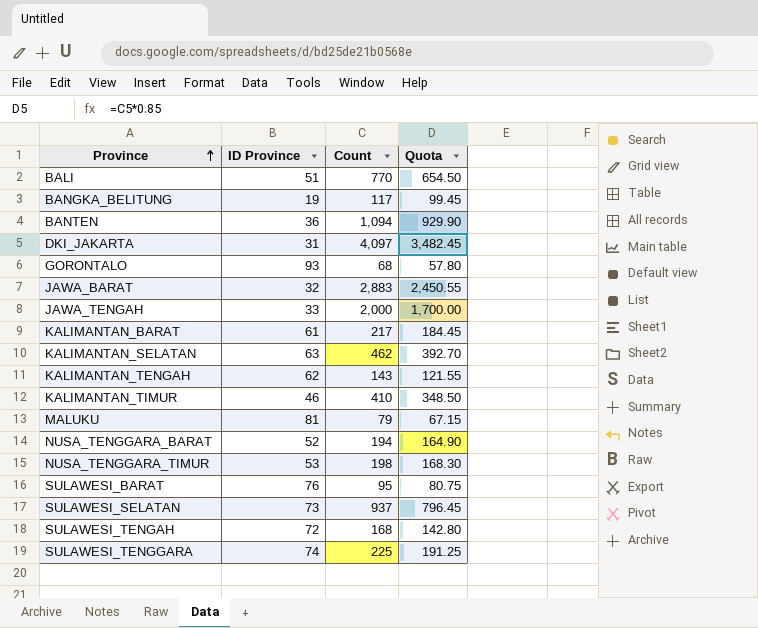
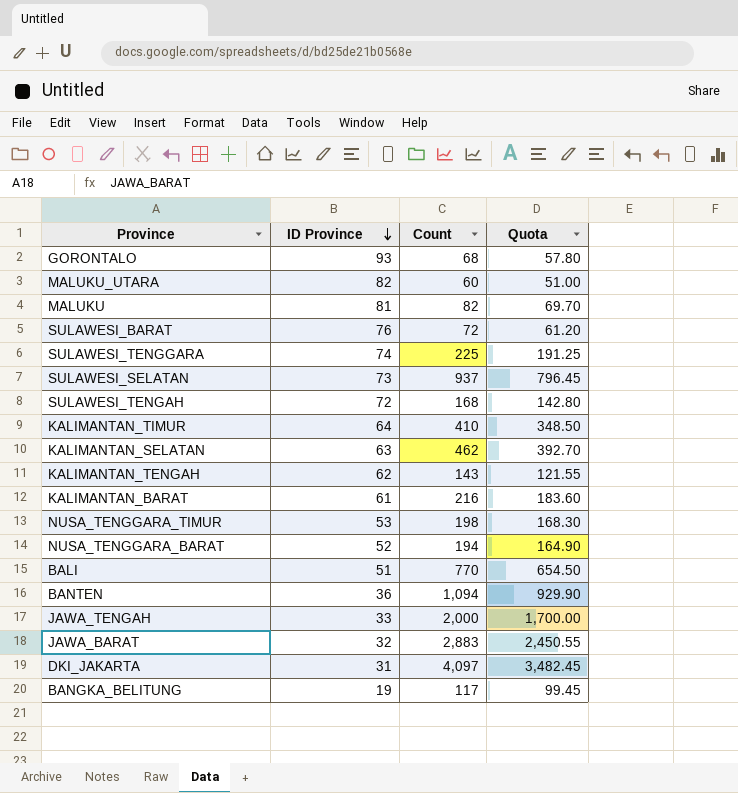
row order: Province ascending -> ID Province descending
row MALUKU_UTARA: none -> 82 | 60 | 51.00
MALUKU | Count: 79 -> 82
MALUKU | Quota: 67.15 -> 69.70
SULAWESI_BARAT | Count: 95 -> 72
SULAWESI_BARAT | Quota: 80.75 -> 61.20
KALIMANTAN_TIMUR | ID Province: 46 -> 64
KALIMANTAN_BARAT | Count: 217 -> 216
KALIMANTAN_BARAT | Quota: 184.45 -> 183.60

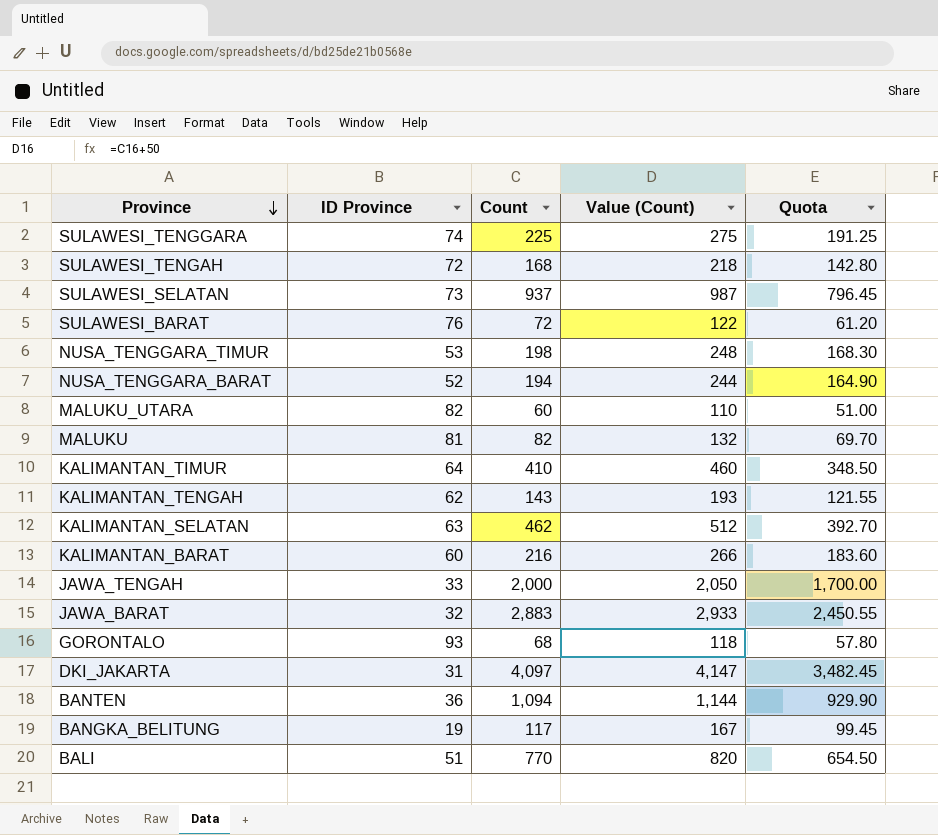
row order: ID Province descending -> Province descending
column Value (Count) | formula: none -> [Count] + 50
KALIMANTAN_BARAT | ID Province: 61 -> 60

